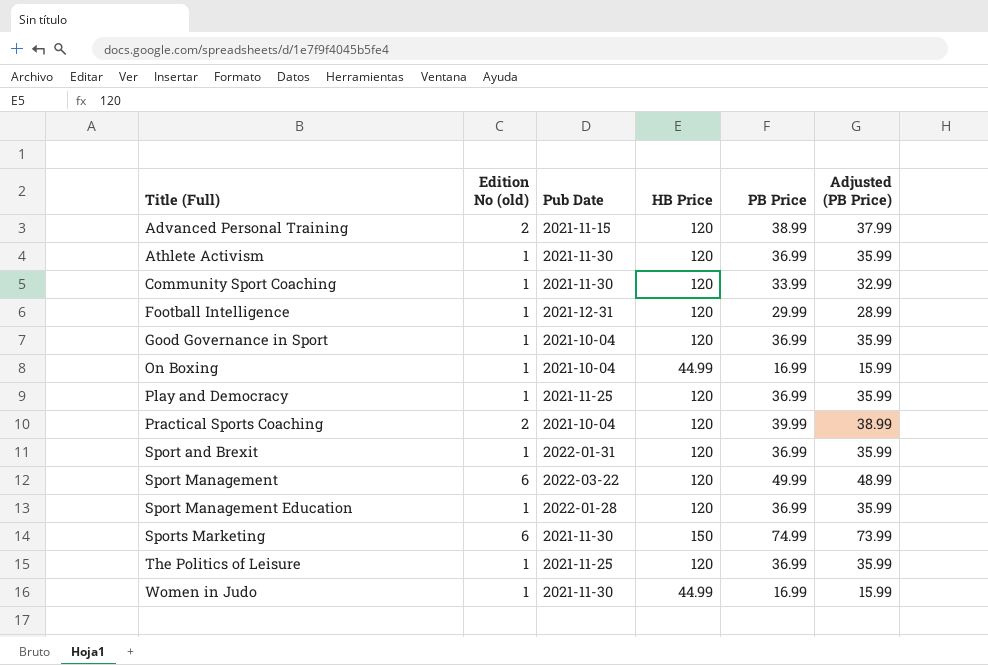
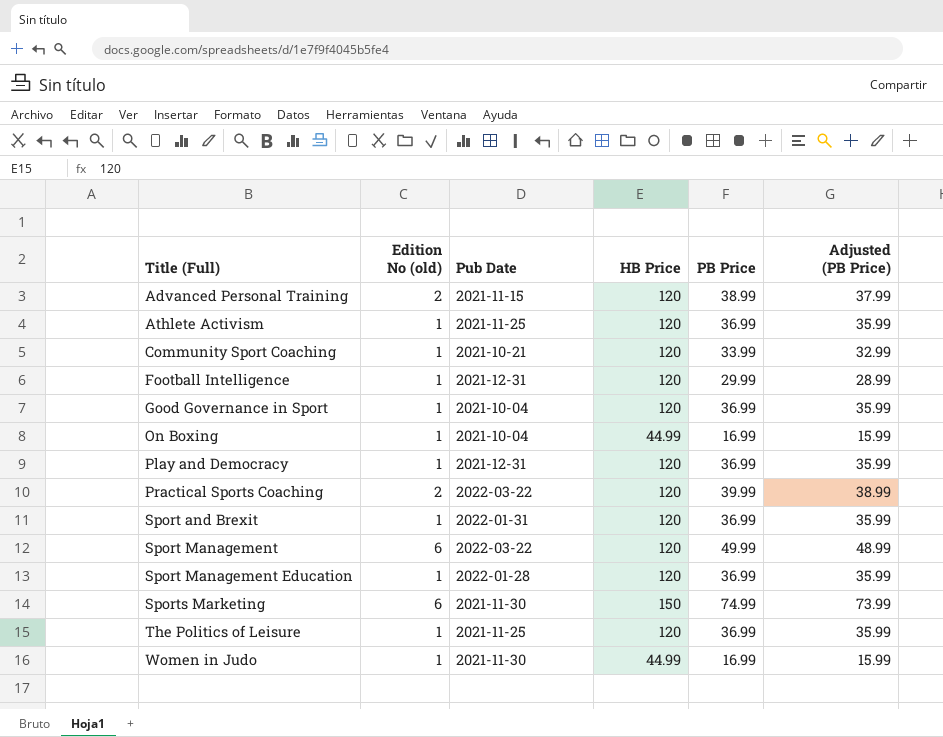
Athlete Activism | Pub Date: 2021-11-30 -> 2021-11-25
Community Sport Coaching | Pub Date: 2021-11-30 -> 2021-10-21
Play and Democracy | Pub Date: 2021-11-25 -> 2021-12-31
Practical Sports Coaching | Pub Date: 2021-10-04 -> 2022-03-22

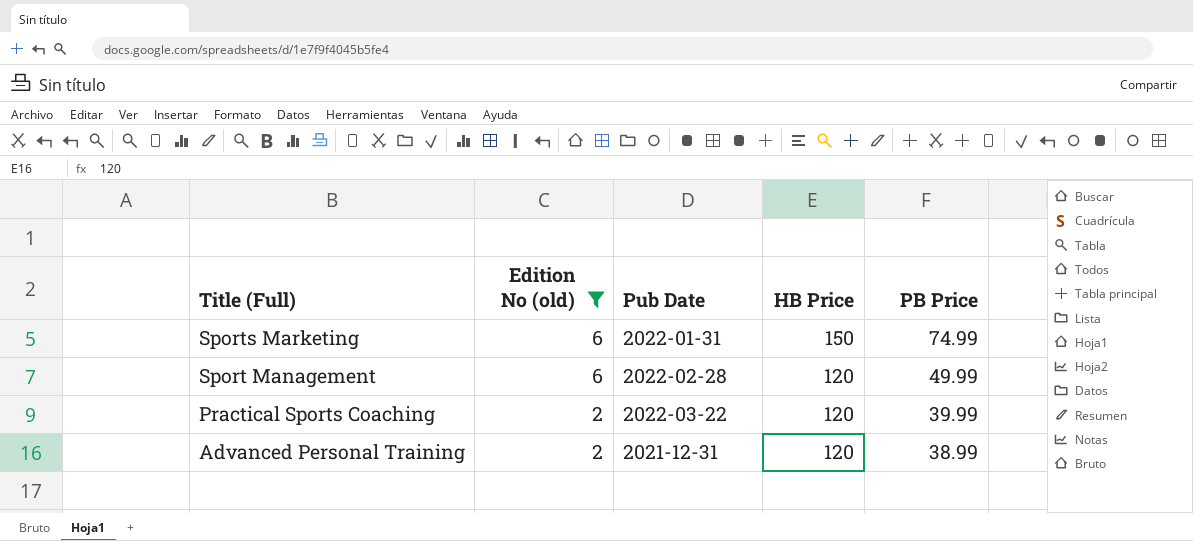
filter: none -> Edition No (old) != 1
row order: Title (Full) ascending -> Title (Full) descending
column Adjusted (PB Price) | formula: [PB Price] - 1 -> none
Sports Marketing | Pub Date: 2021-11-30 -> 2022-01-31
Sport Management | Pub Date: 2022-03-22 -> 2022-02-28
Advanced Personal Training | Pub Date: 2021-11-15 -> 2021-12-31

